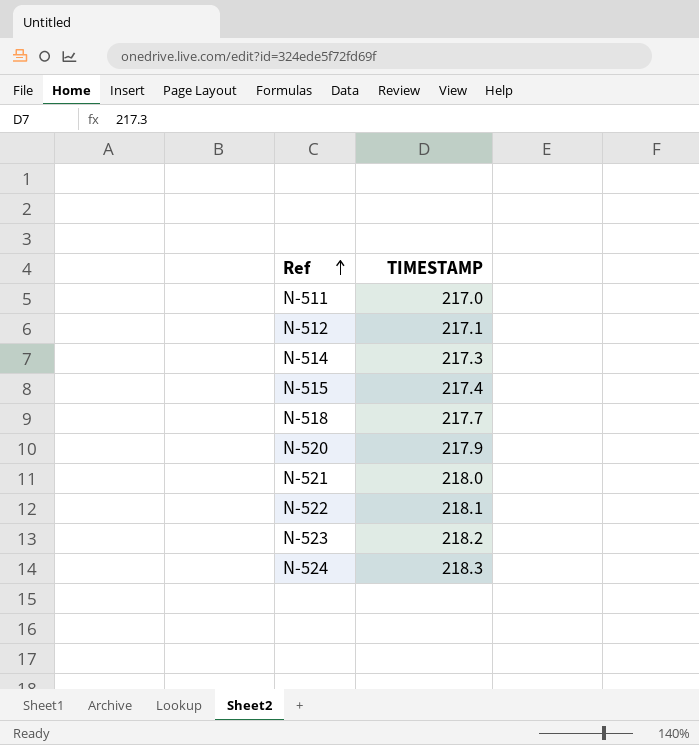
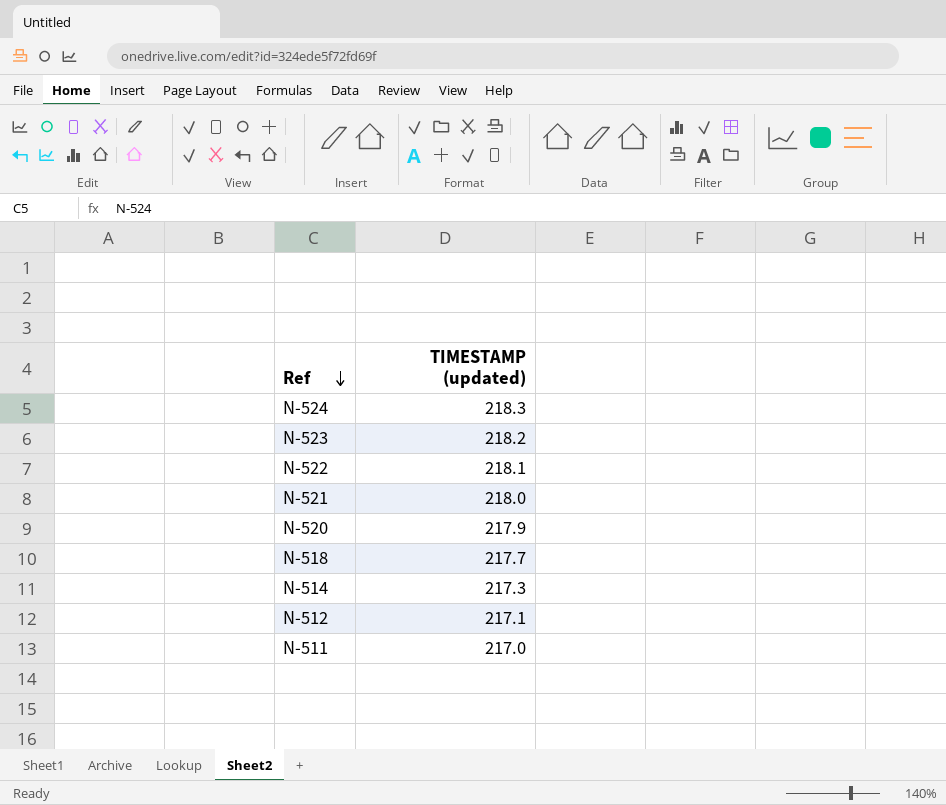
row order: Ref ascending -> Ref descending
column name: TIMESTAMP -> TIMESTAMP (updated)
row N-515: 217.4 -> none

